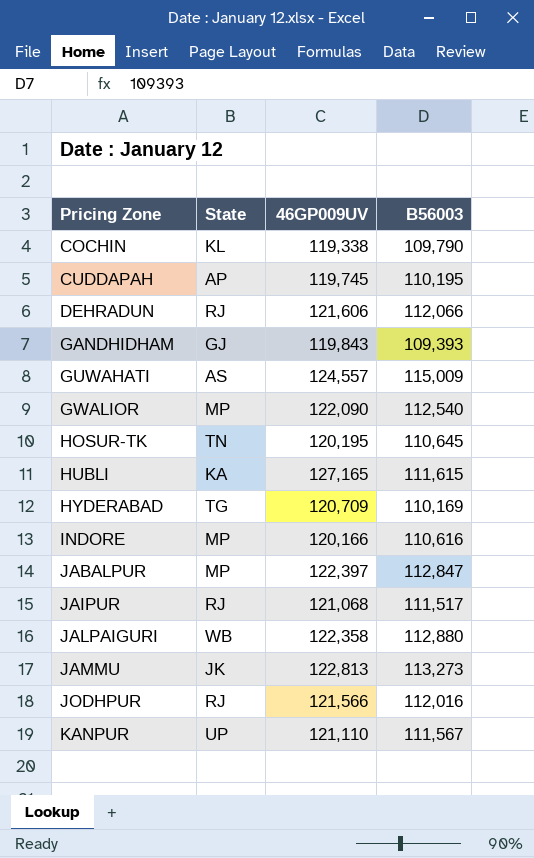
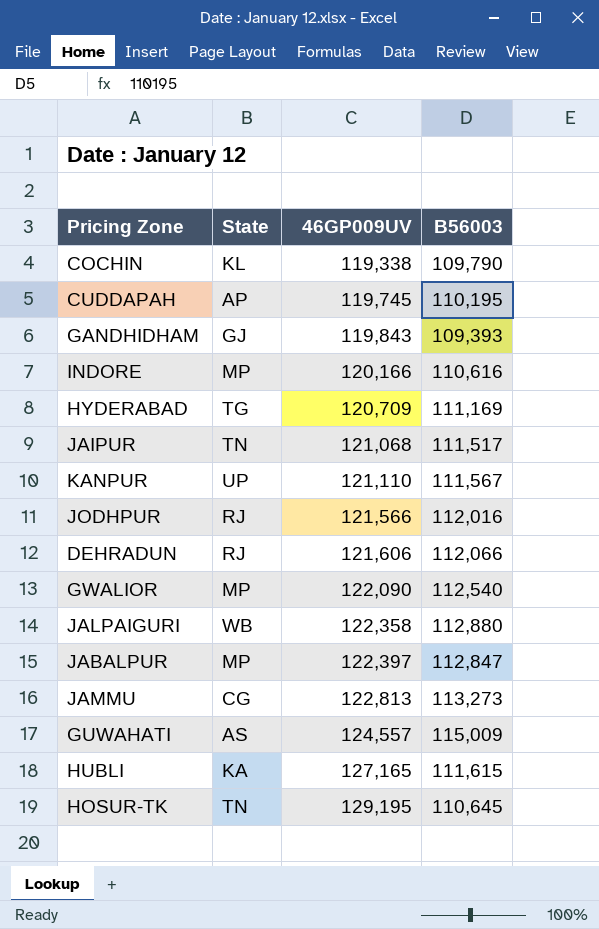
row order: Pricing Zone ascending -> 46GP009UV ascending
HYDERABAD | B56003: 110,169 -> 111,169
JAIPUR | State: RJ -> TN
JAMMU | State: JK -> CG
HOSUR-TK | 46GP009UV: 120,195 -> 129,195

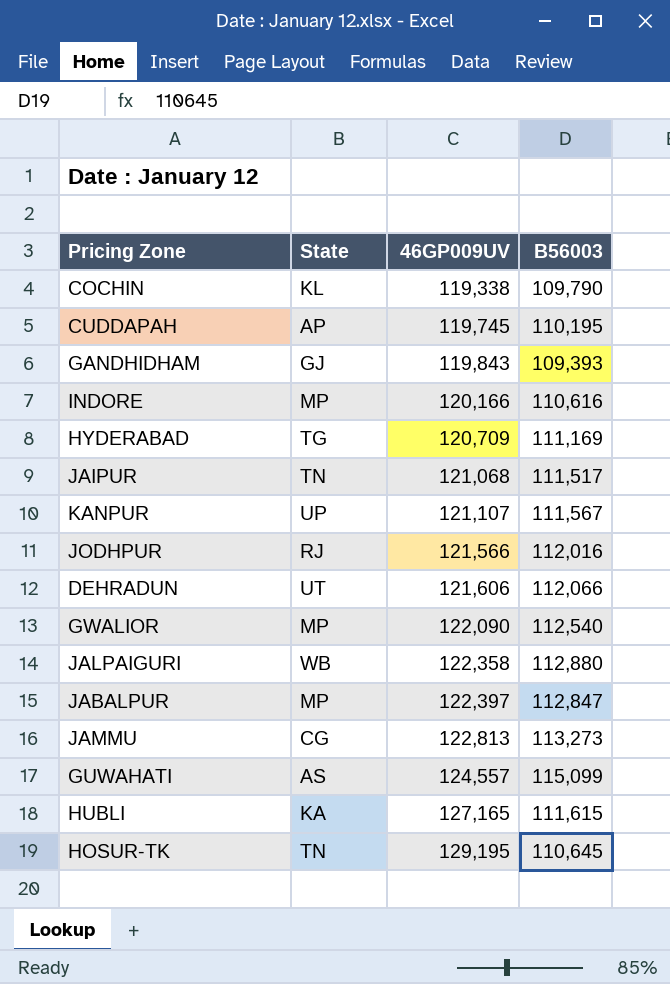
KANPUR | 46GP009UV: 121,110 -> 121,107
DEHRADUN | State: RJ -> UT
GUWAHATI | B56003: 115,009 -> 115,099

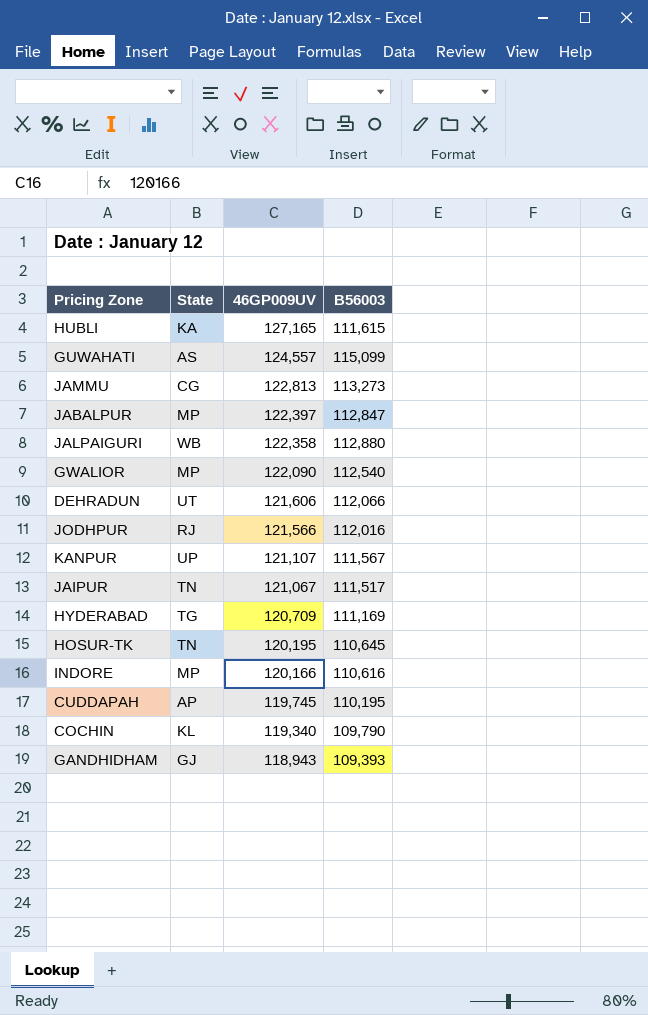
row order: 46GP009UV ascending -> 46GP009UV descending
JAIPUR | 46GP009UV: 121,068 -> 121,067
HOSUR-TK | 46GP009UV: 129,195 -> 120,195
COCHIN | 46GP009UV: 119,338 -> 119,340
GANDHIDHAM | 46GP009UV: 119,843 -> 118,943

